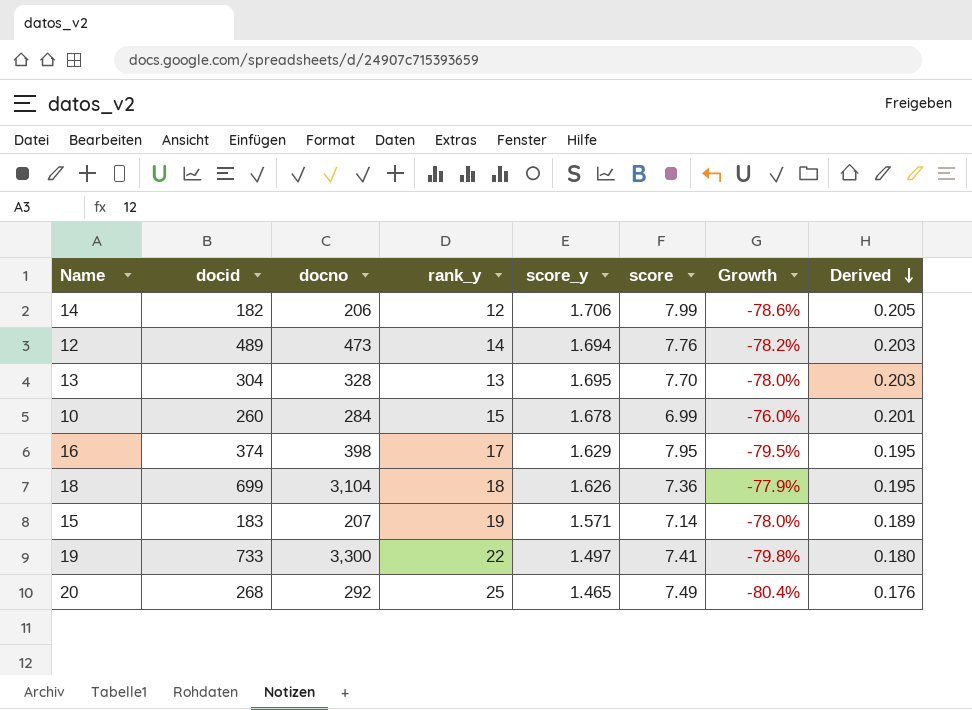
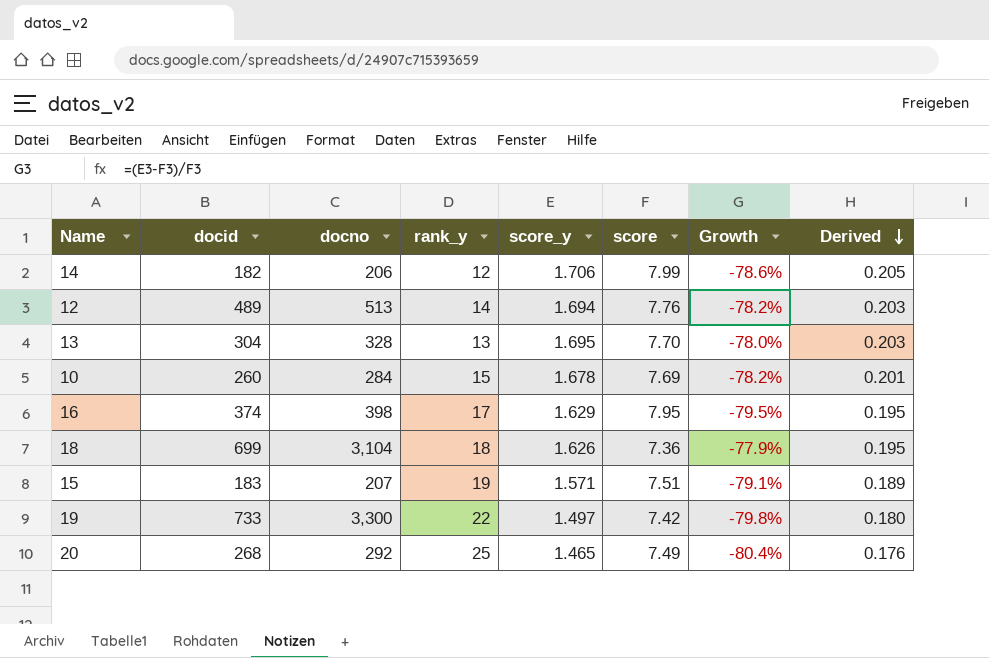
12 | docno: 473 -> 513
10 | score: 6.99 -> 7.69
10 | Growth: -76.0% -> -78.2%
15 | score: 7.14 -> 7.51
15 | Growth: -78.0% -> -79.1%
19 | score: 7.41 -> 7.42

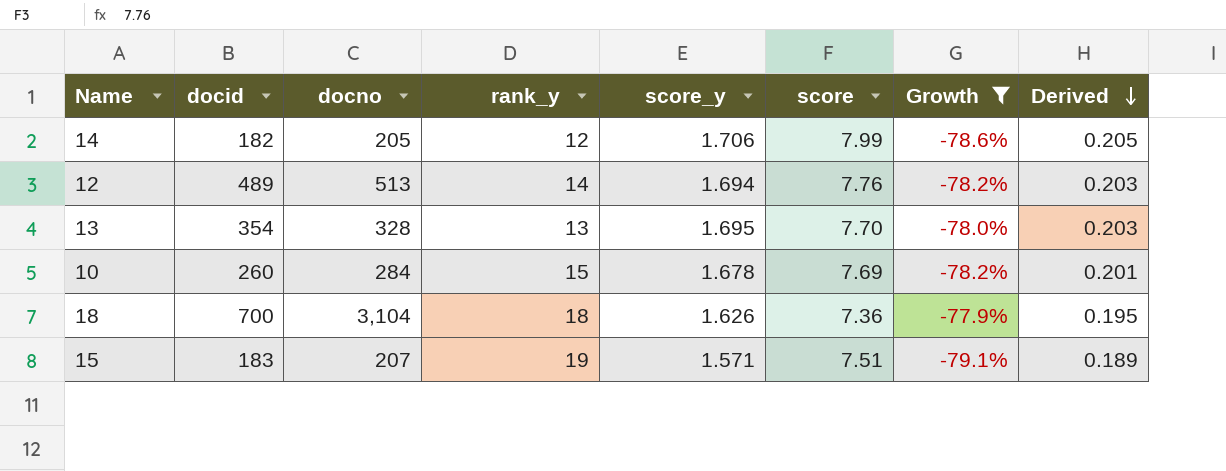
filter: none -> Growth >= -79.1%
14 | docno: 206 -> 205
13 | docid: 304 -> 354
18 | docid: 699 -> 700

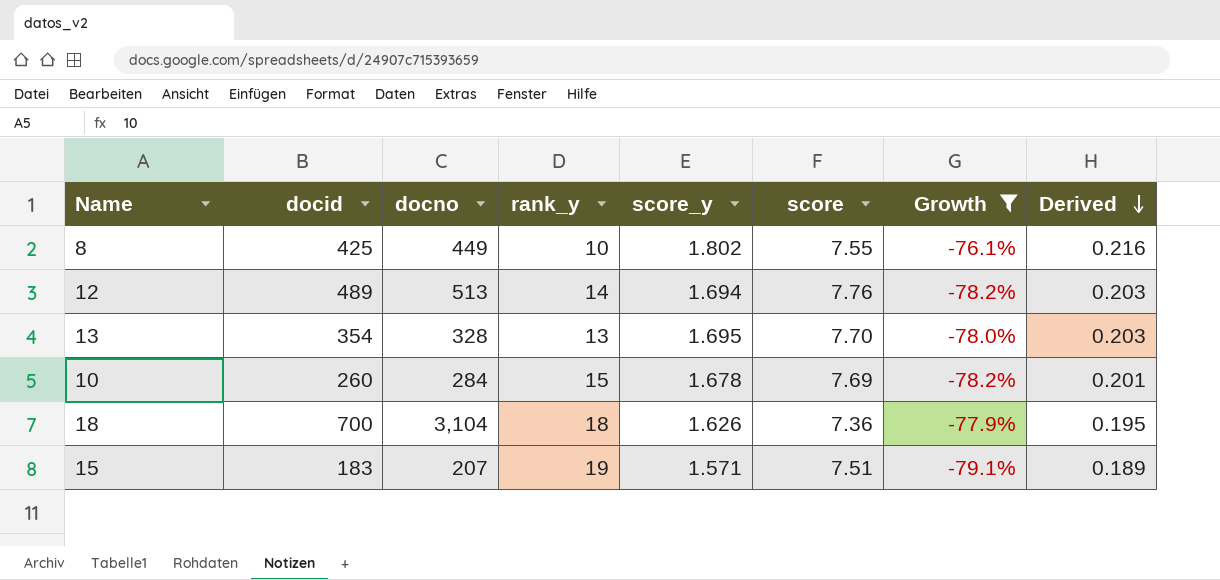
row 14: 182 | 205 | 12 | 1.706 | 7.99 | -78.6% | 0.205 -> none
row 8: none -> 425 | 449 | 10 | 1.802 | 7.55 | -76.1% | 0.216

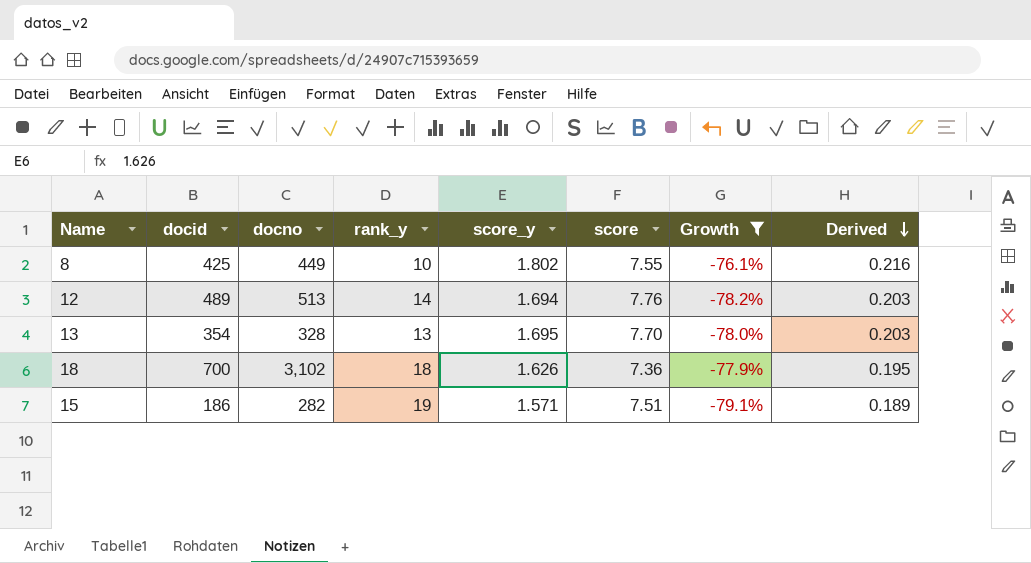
row 10: 260 | 284 | 15 | 1.678 | 7.69 | -78.2% | 0.201 -> none
18 | docno: 3,104 -> 3,102
15 | docid: 183 -> 186
15 | docno: 207 -> 282

